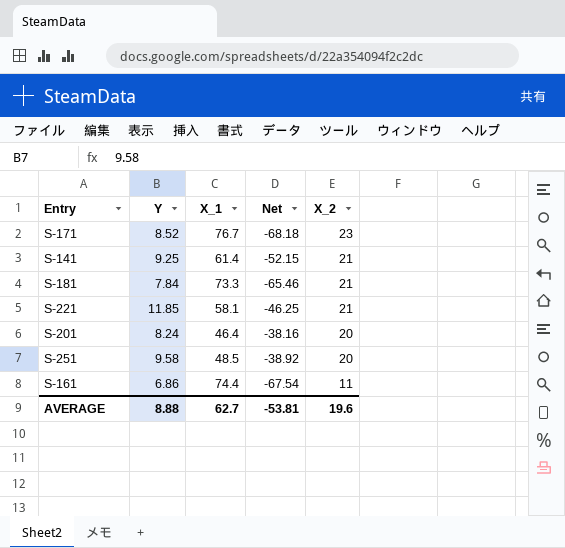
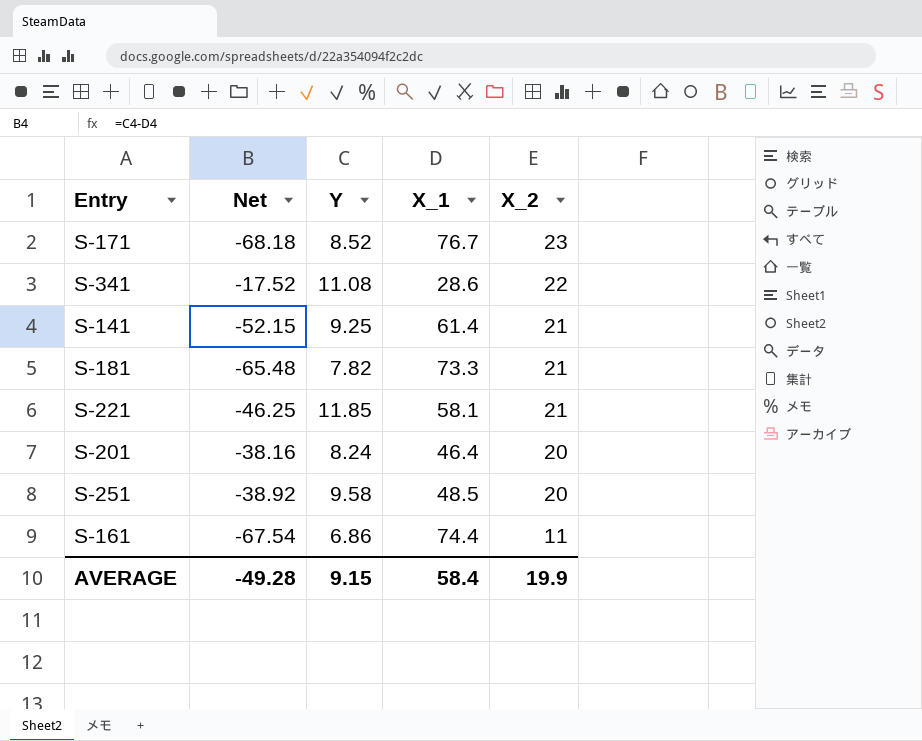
column Net | position: 4 -> 2
row S-341: none -> -17.52 | 11.08 | 28.6 | 22
S-181 | Net: -65.46 -> -65.48
S-181 | Y: 7.84 -> 7.82
AVERAGE | Net: -53.81 -> -49.28
AVERAGE | Y: 8.88 -> 9.15
AVERAGE | X_1: 62.7 -> 58.4
AVERAGE | X_2: 19.6 -> 19.9

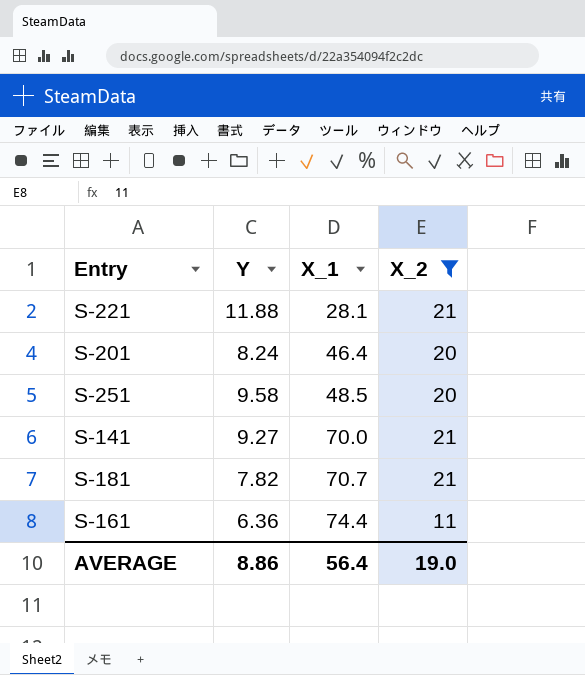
filter: none -> X_2 <= 21
row order: X_2 descending -> X_1 ascending
column Net | formula: [Y] - [X_1] -> none
S-221 | Y: 11.85 -> 11.88
S-221 | X_1: 58.1 -> 28.1
S-141 | Y: 9.25 -> 9.27
S-141 | X_1: 61.4 -> 70.0
S-181 | X_1: 73.3 -> 70.7
S-161 | Y: 6.86 -> 6.36
AVERAGE | Y: 9.15 -> 8.86
AVERAGE | X_1: 58.4 -> 56.4
AVERAGE | X_2: 19.9 -> 19.0

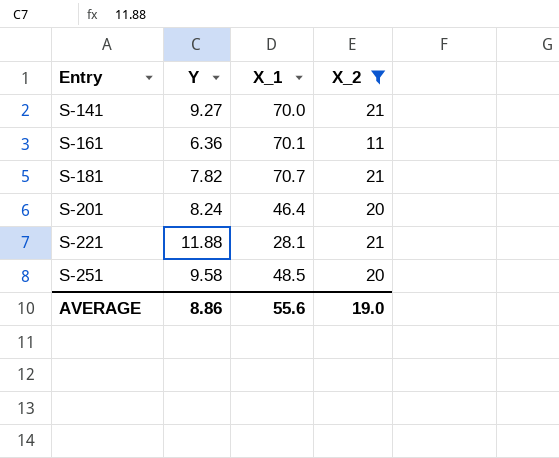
row order: X_1 ascending -> Entry ascending
S-161 | X_1: 74.4 -> 70.1
AVERAGE | X_1: 56.4 -> 55.6

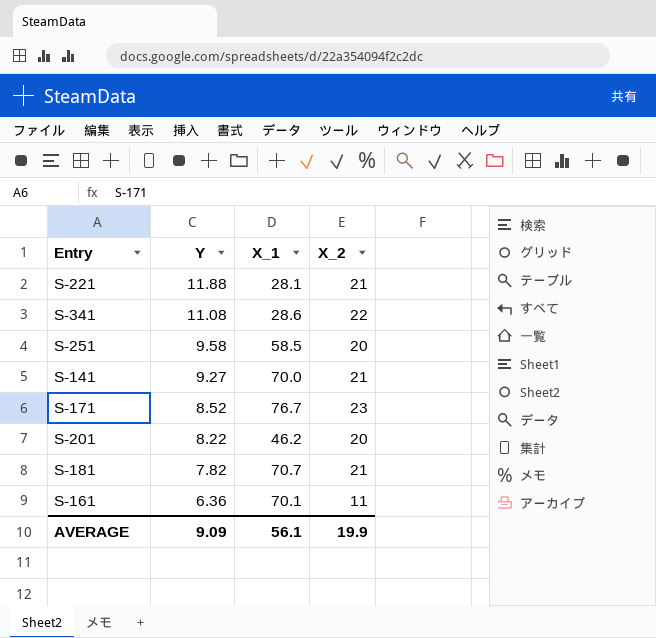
filter: X_2 <= 21 -> none
row order: Entry ascending -> Y descending
S-251 | X_1: 48.5 -> 58.5
S-201 | Y: 8.24 -> 8.22
S-201 | X_1: 46.4 -> 46.2
AVERAGE | Y: 8.86 -> 9.09
AVERAGE | X_1: 55.6 -> 56.1
AVERAGE | X_2: 19.0 -> 19.9

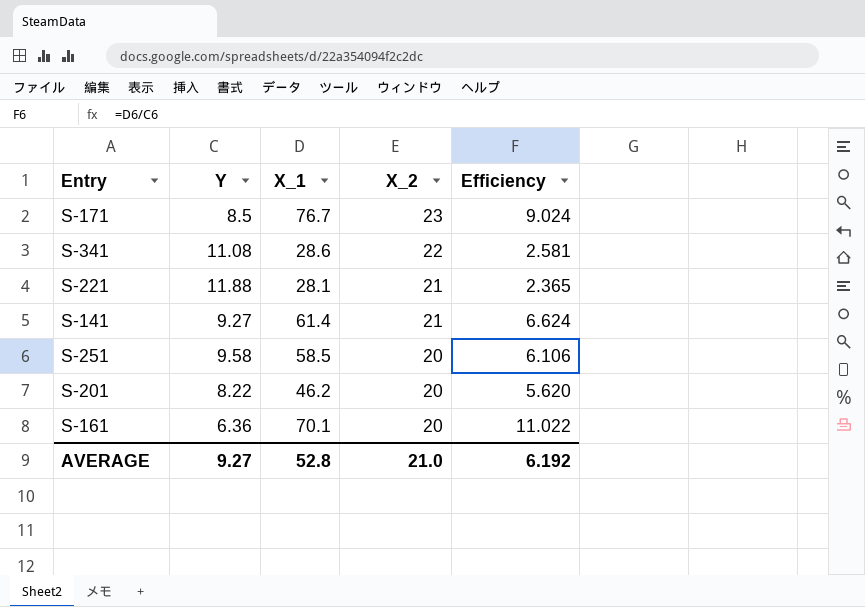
row order: Y descending -> X_2 descending
column Efficiency | formula: none -> [X_1] / [Y]
row S-181: 7.82 | 70.7 | 21 -> none
S-171 | Y: 8.52 -> 8.5
S-141 | X_1: 70.0 -> 61.4
S-161 | X_2: 11 -> 20
AVERAGE | Y: 9.09 -> 9.27
AVERAGE | X_1: 56.1 -> 52.8
AVERAGE | X_2: 19.9 -> 21.0

